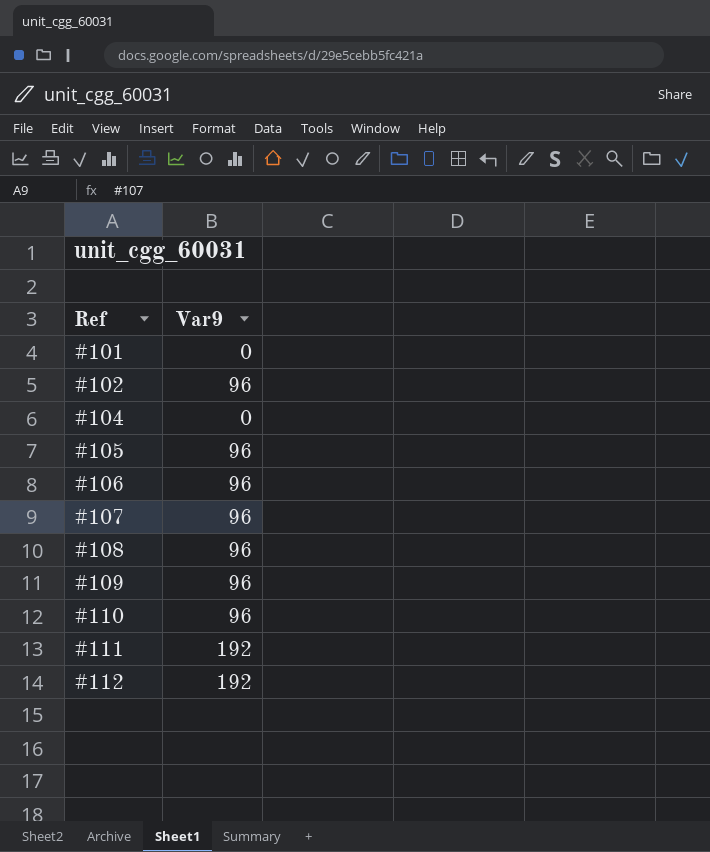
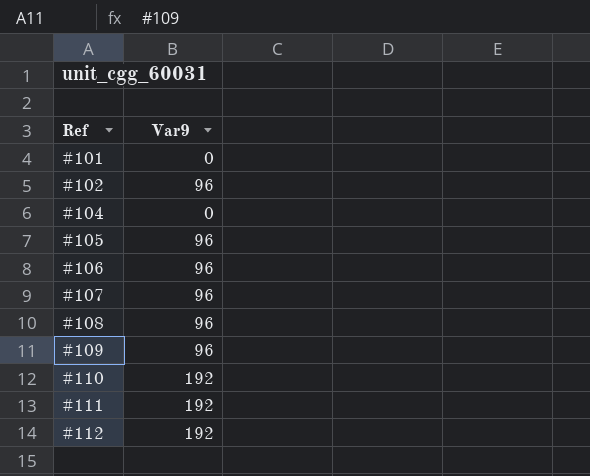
#110 | Var9: 96 -> 192

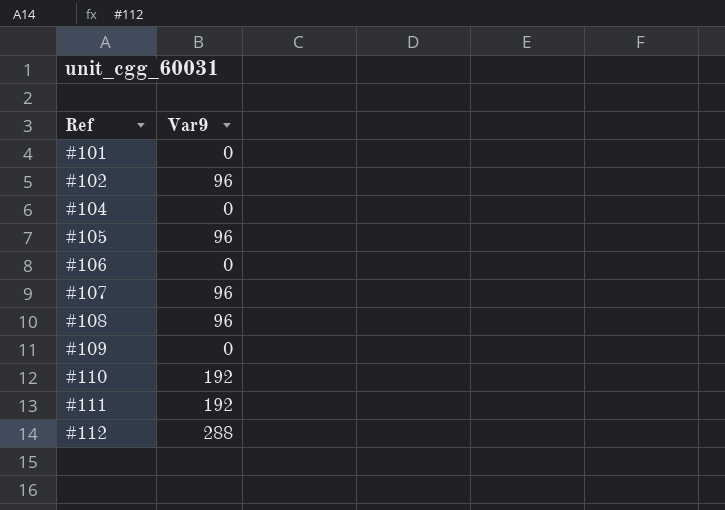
#106 | Var9: 96 -> 0
#109 | Var9: 96 -> 0
#112 | Var9: 192 -> 288

